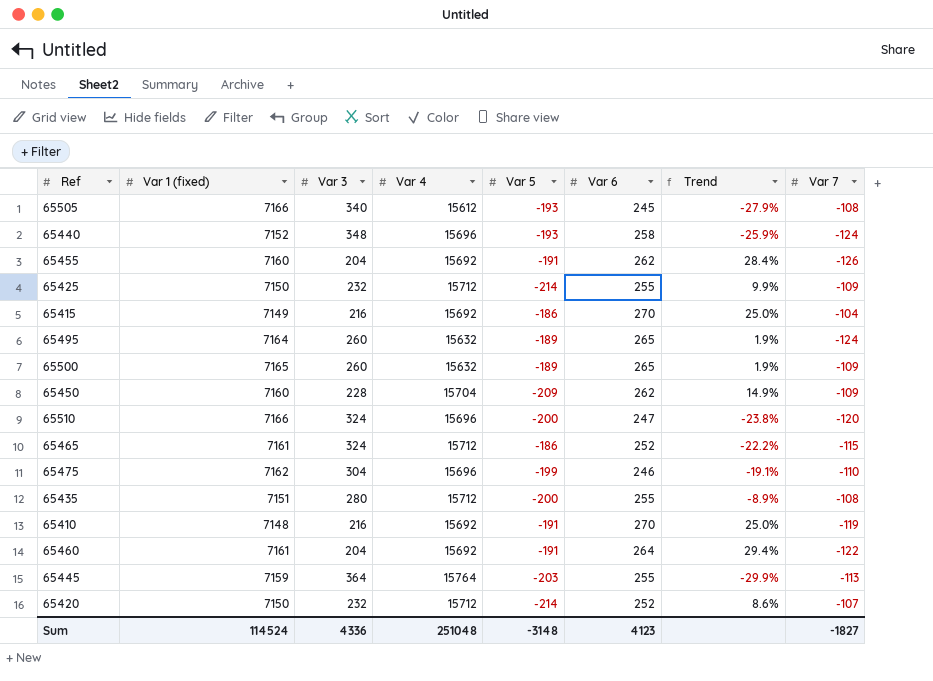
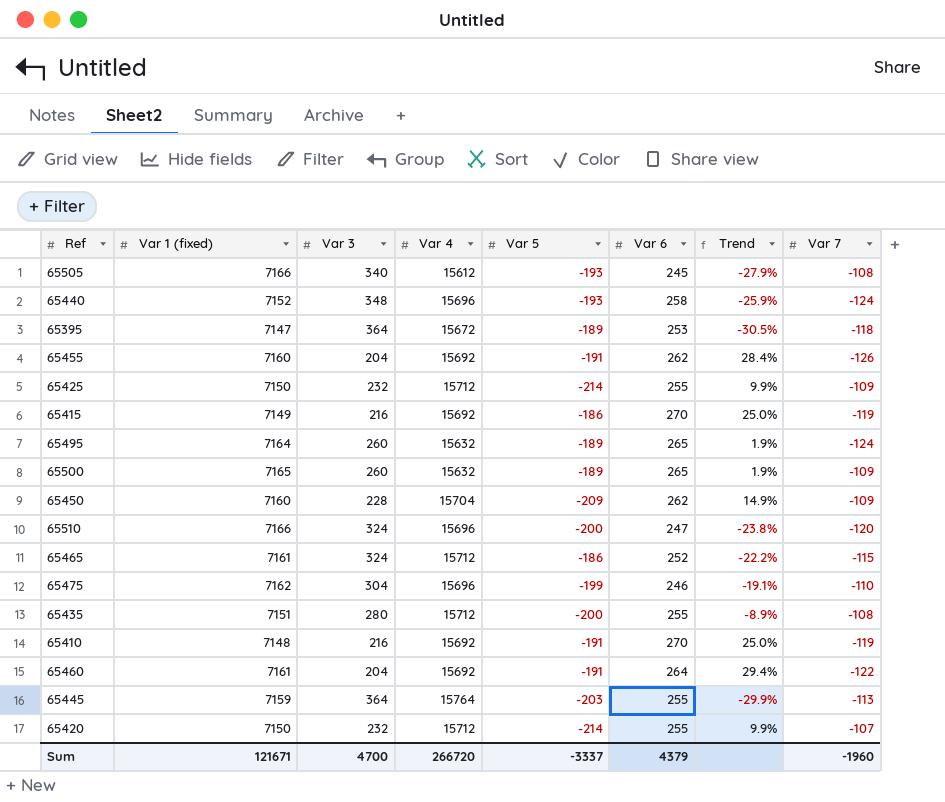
row 65395: none -> 7147 | 364 | 15672 | -189 | 253 | -30.5% | -118
65415 | Var 7: -104 -> -119
65420 | Var 6: 252 -> 255
65420 | Trend: 8.6% -> 9.9%
Sum | Var 1 (fixed): 114524 -> 121671
Sum | Var 3: 4336 -> 4700
Sum | Var 4: 251048 -> 266720
Sum | Var 5: -3148 -> -3337
Sum | Var 6: 4123 -> 4379
Sum | Var 7: -1827 -> -1960

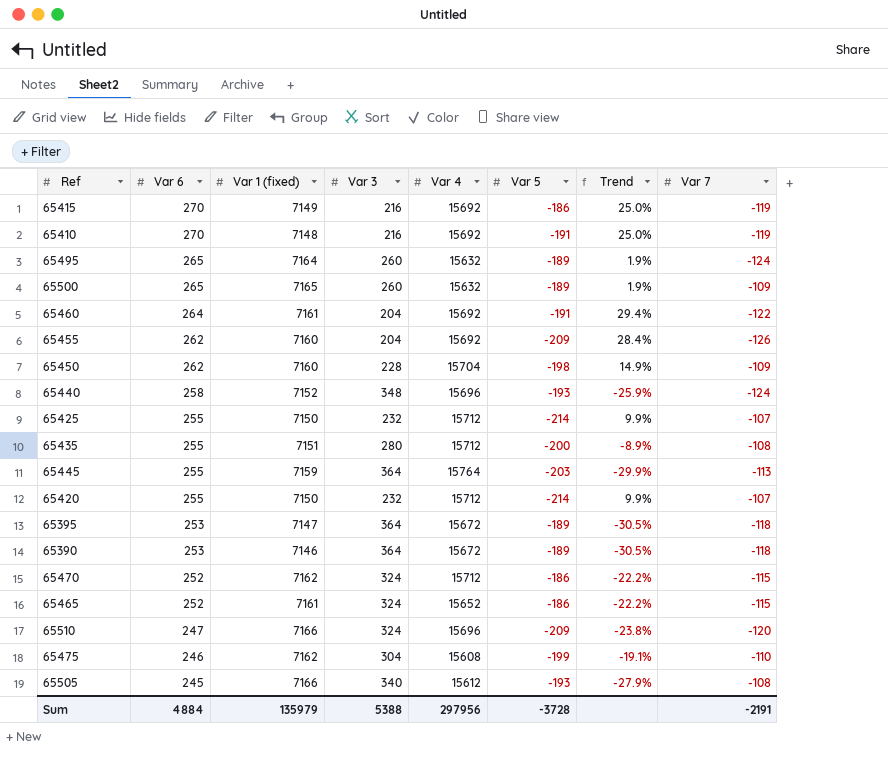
row order: none -> Var 6 descending
column Var 6 | position: 6 -> 2
65455 | Var 5: -191 -> -209
65450 | Var 5: -209 -> -198
65425 | Var 7: -109 -> -107
row 65390: none -> 253 | 7146 | 364 | 15672 | -189 | -30.5% | -118
row 65470: none -> 252 | 7162 | 324 | 15712 | -186 | -22.2% | -115
65465 | Var 4: 15712 -> 15652
65510 | Var 5: -200 -> -209
65475 | Var 4: 15696 -> 15608
Sum | Var 6: 4379 -> 4884
Sum | Var 1 (fixed): 121671 -> 135979
Sum | Var 3: 4700 -> 5388
Sum | Var 4: 266720 -> 297956
Sum | Var 5: -3337 -> -3728
Sum | Var 7: -1960 -> -2191

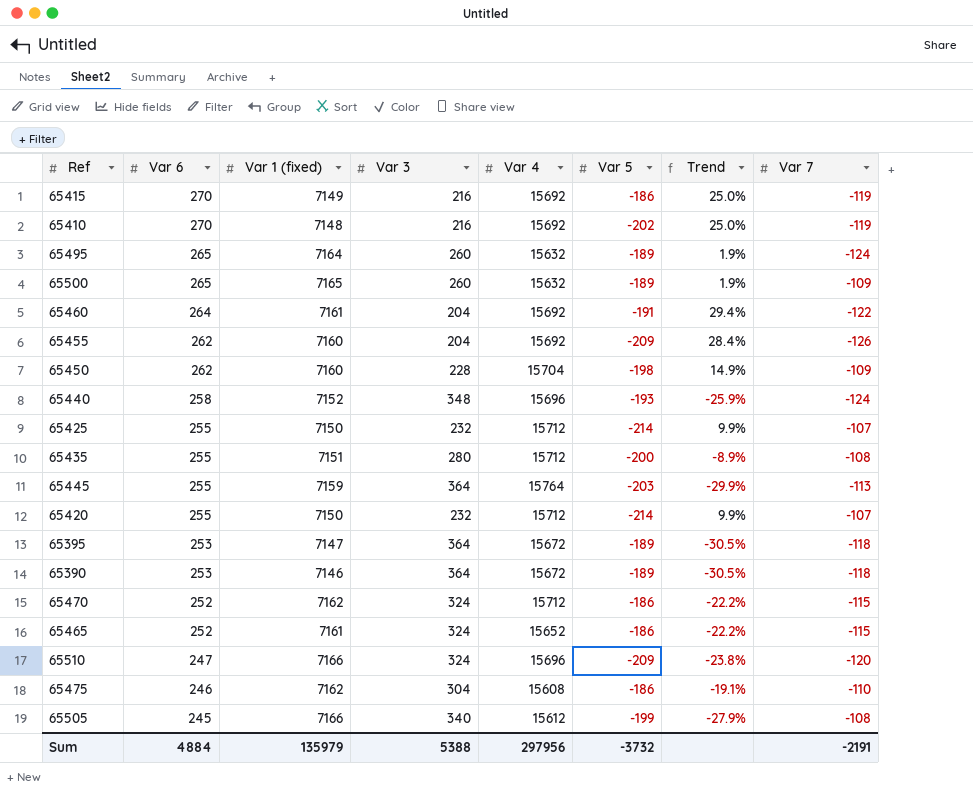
65410 | Var 5: -191 -> -202
65475 | Var 5: -199 -> -186
65505 | Var 5: -193 -> -199
Sum | Var 5: -3728 -> -3732

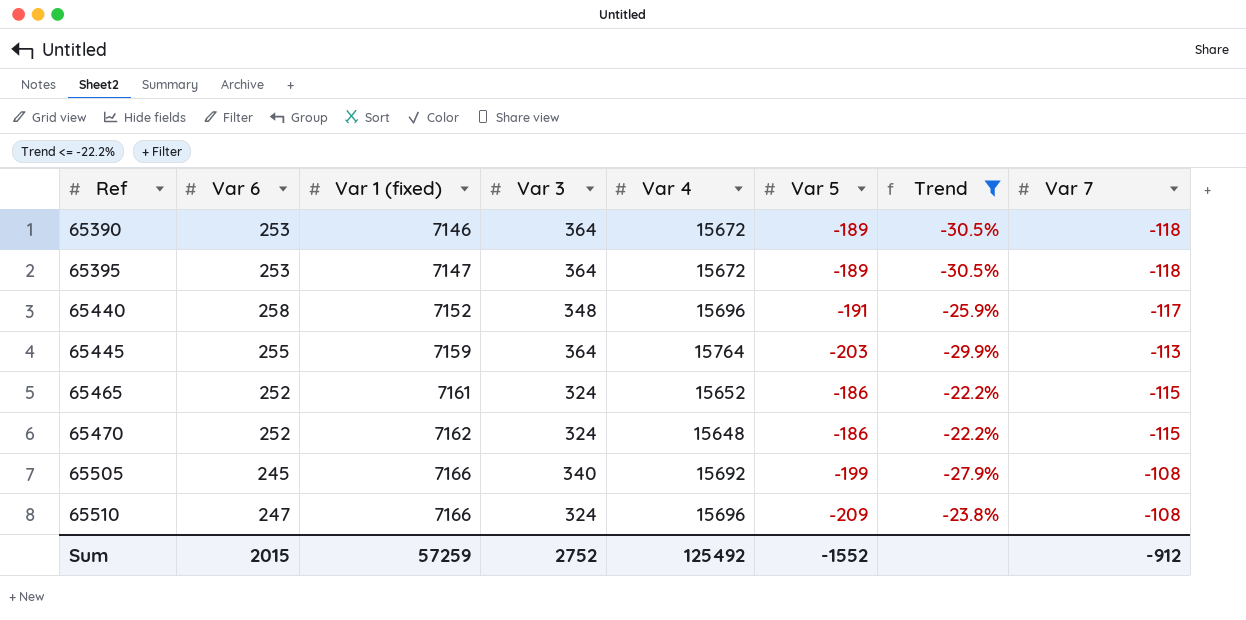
filter: none -> Trend <= -22.2%
row order: Var 6 descending -> Ref ascending
65440 | Var 5: -193 -> -191
65440 | Var 7: -124 -> -117
65470 | Var 4: 15712 -> 15648
65505 | Var 4: 15612 -> 15692
65510 | Var 7: -120 -> -108
Sum | Var 6: 4884 -> 2015
Sum | Var 1 (fixed): 135979 -> 57259
Sum | Var 3: 5388 -> 2752
Sum | Var 4: 297956 -> 125492
Sum | Var 5: -3732 -> -1552
Sum | Var 7: -2191 -> -912

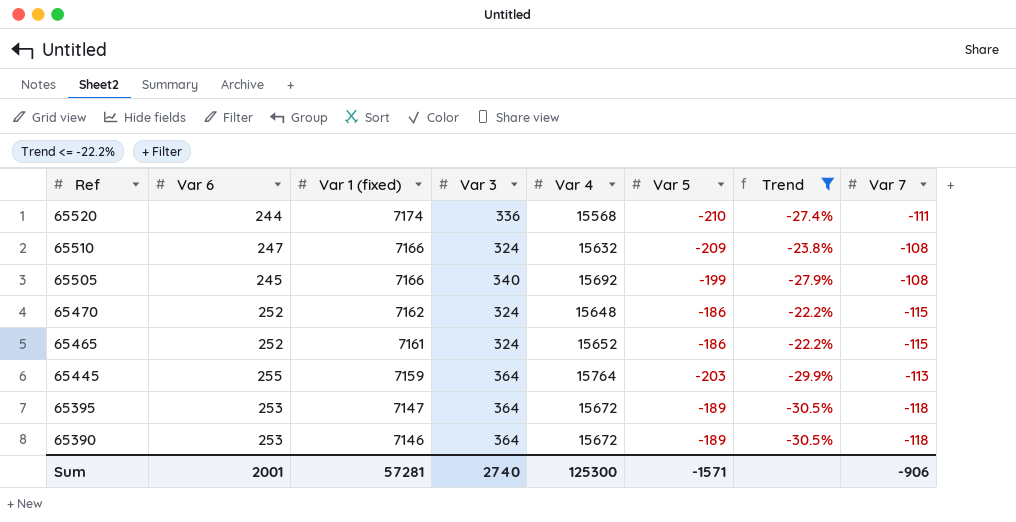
row order: Ref ascending -> Ref descending
row 65440: 258 | 7152 | 348 | 15696 | -191 | -25.9% | -117 -> none
row 65520: none -> 244 | 7174 | 336 | 15568 | -210 | -27.4% | -111
65510 | Var 4: 15696 -> 15632
Sum | Var 6: 2015 -> 2001
Sum | Var 1 (fixed): 57259 -> 57281
Sum | Var 3: 2752 -> 2740
Sum | Var 4: 125492 -> 125300
Sum | Var 5: -1552 -> -1571
Sum | Var 7: -912 -> -906

